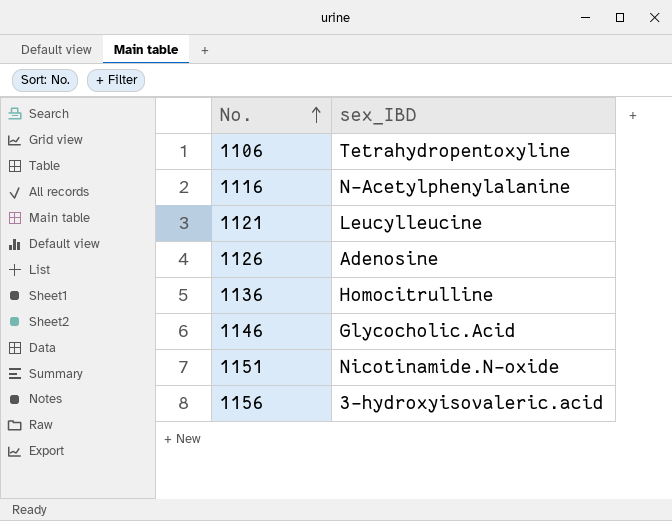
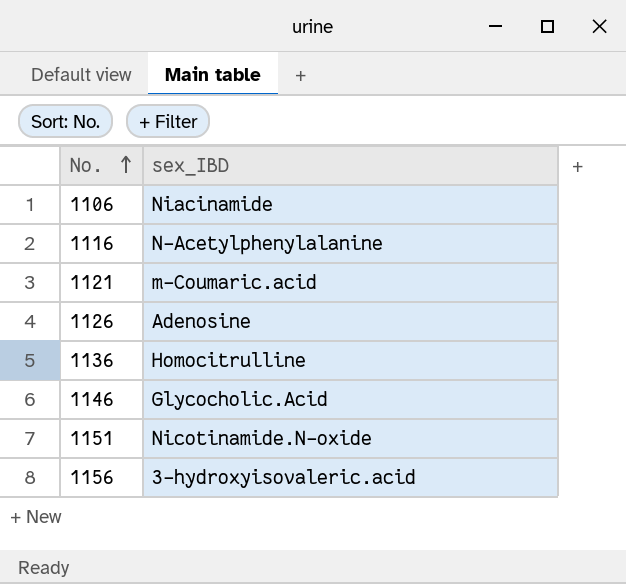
1106 | sex_IBD: Tetrahydropentoxyline -> Niacinamide
1121 | sex_IBD: Leucylleucine -> m-Coumaric.acid

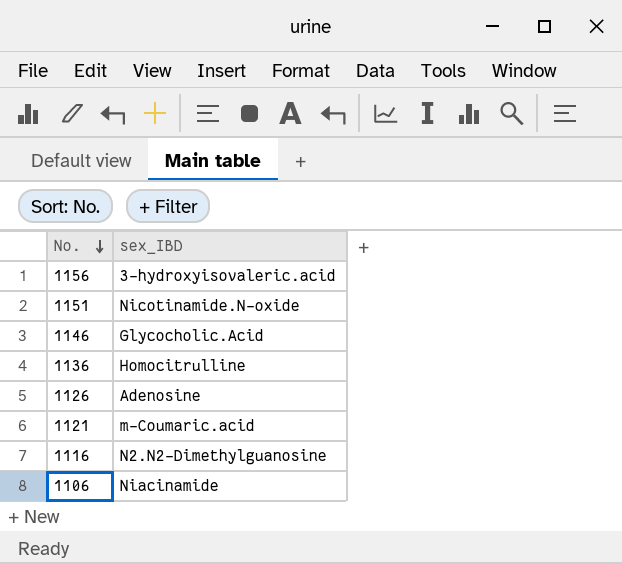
row order: No. ascending -> No. descending
1116 | sex_IBD: N-Acetylphenylalanine -> N2.N2-Dimethylguanosine

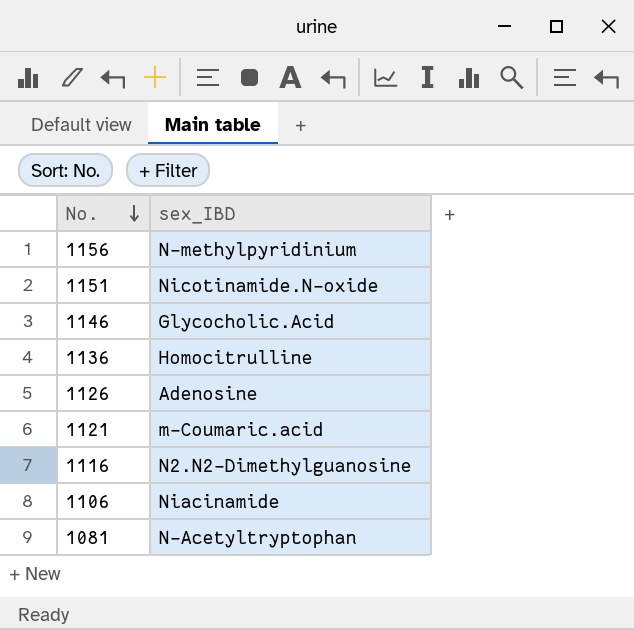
1156 | sex_IBD: 3-hydroxyisovaleric.acid -> N-methylpyridinium
row 1081: none -> N-Acetyltryptophan

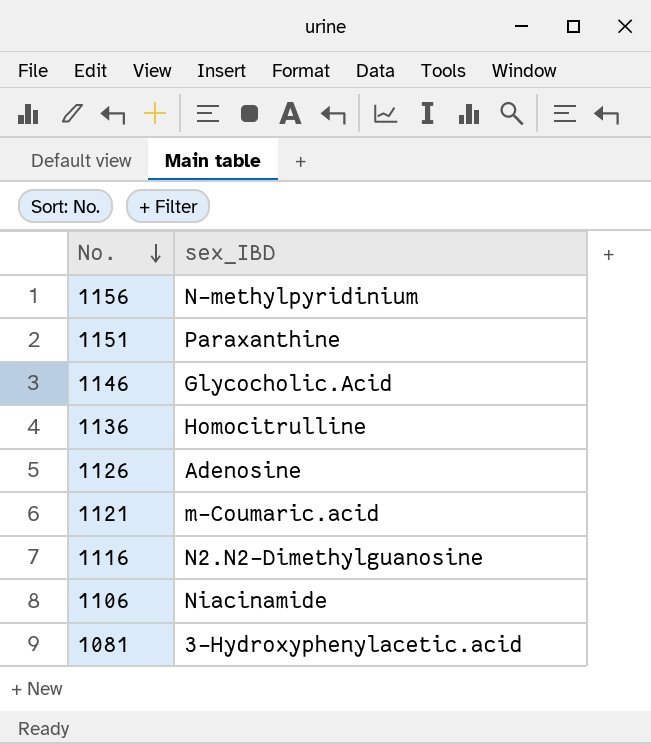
1151 | sex_IBD: Nicotinamide.N-oxide -> Paraxanthine
1081 | sex_IBD: N-Acetyltryptophan -> 3-Hydroxyphenylacetic.acid

